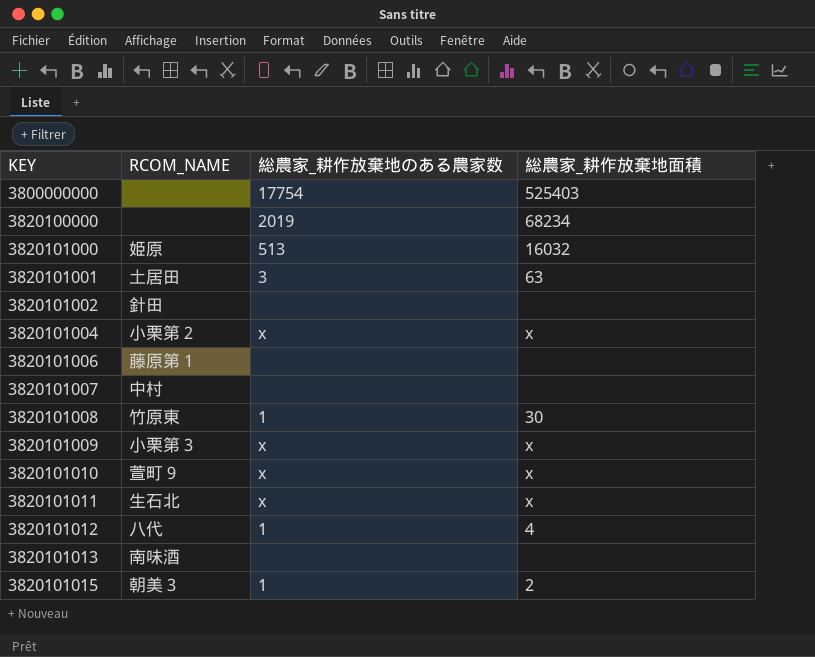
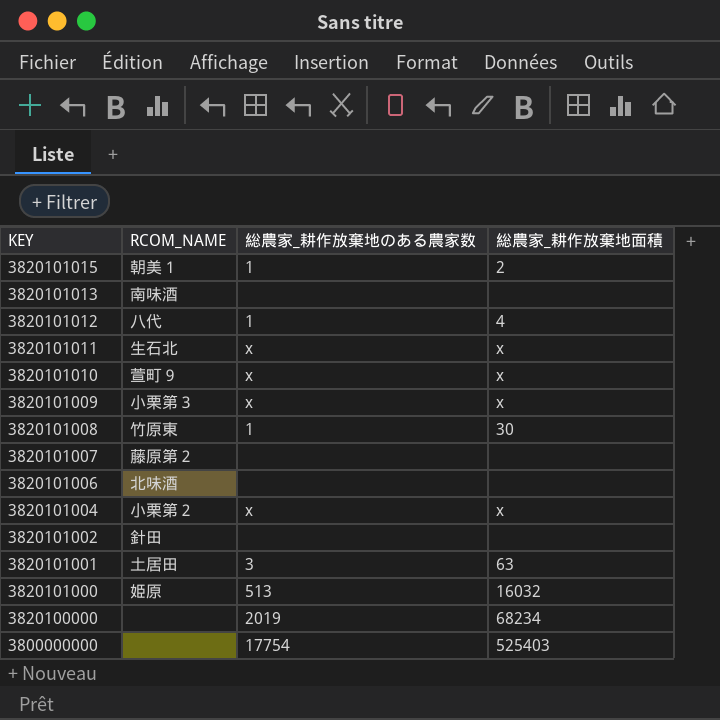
row order: KEY ascending -> KEY descending
3820101015 | RCOM_NAME: 朝美３ -> 朝美１
3820101007 | RCOM_NAME: 中村 -> 藤原第２
3820101006 | RCOM_NAME: 藤原第１ -> 北味酒

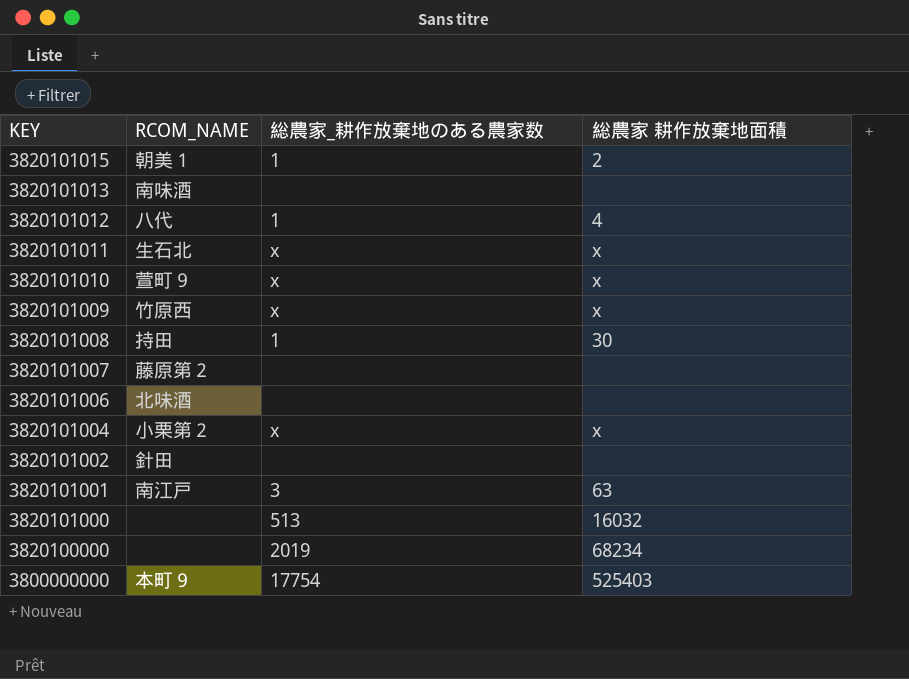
column name: 総農家_耕作放棄地面積 -> 総農家 耕作放棄地面積
3820101009 | RCOM_NAME: 小栗第３ -> 竹原西
3820101008 | RCOM_NAME: 竹原東 -> 持田
3820101001 | RCOM_NAME: 土居田 -> 南江戸
3820101000 | RCOM_NAME: 姫原 -> none
3800000000 | RCOM_NAME: none -> 本町９

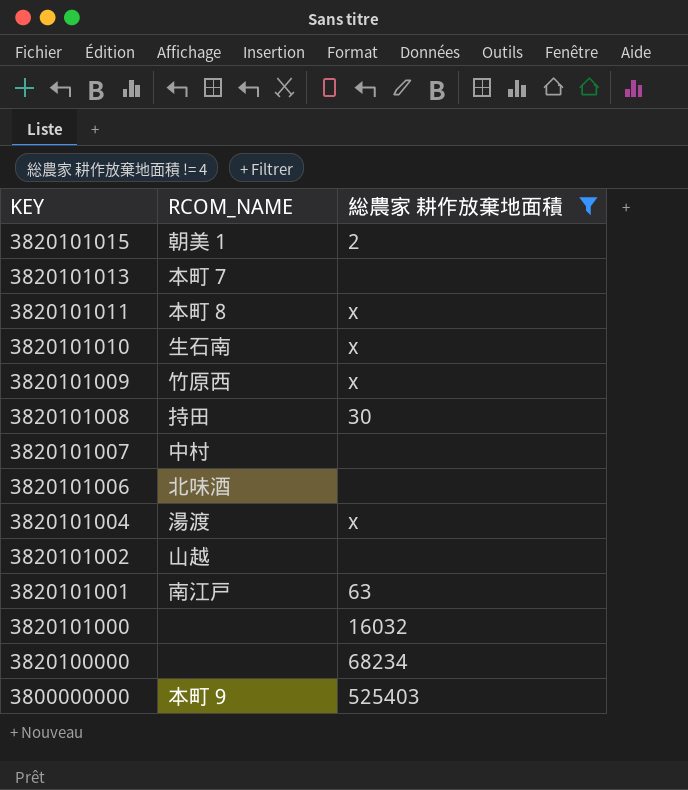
filter: none -> 総農家 耕作放棄地面積 != 4
column 総農家_耕作放棄地のある農家数 | position: 3 -> none
3820101013 | RCOM_NAME: 南味酒 -> 本町７
3820101011 | RCOM_NAME: 生石北 -> 本町８
3820101010 | RCOM_NAME: 萱町９ -> 生石南
3820101007 | RCOM_NAME: 藤原第２ -> 中村
3820101004 | RCOM_NAME: 小栗第２ -> 湯渡
3820101002 | RCOM_NAME: 針田 -> 山越

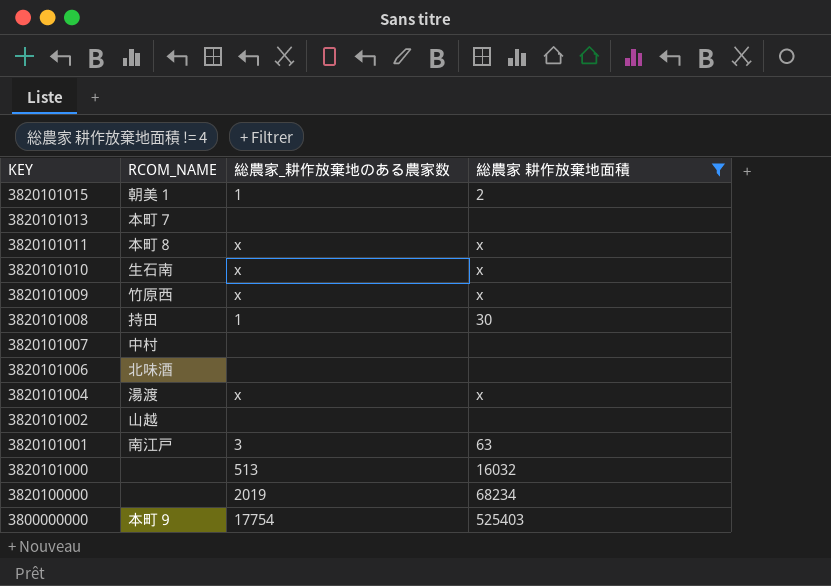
column 総農家_耕作放棄地のある農家数 | position: none -> 3

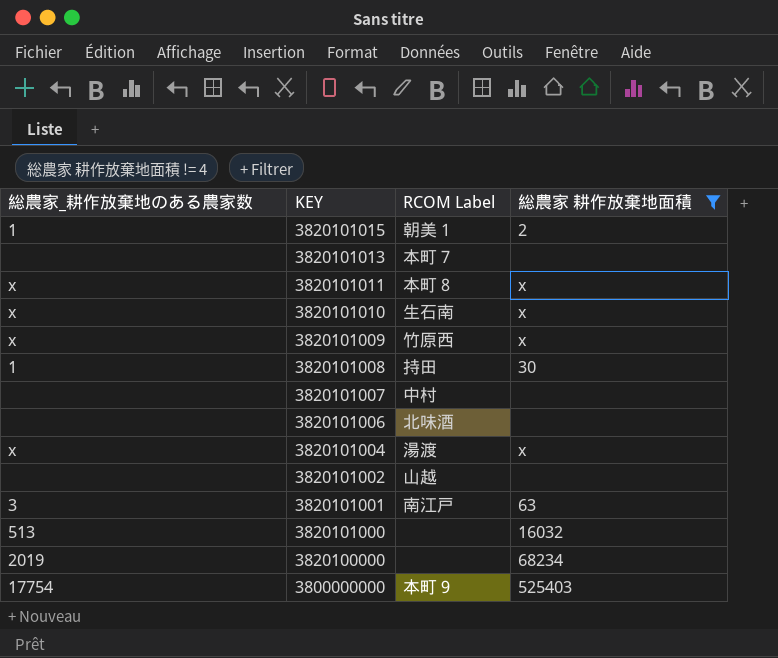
column 総農家_耕作放棄地のある農家数 | position: 3 -> 1
column name: RCOM_NAME -> RCOM Label

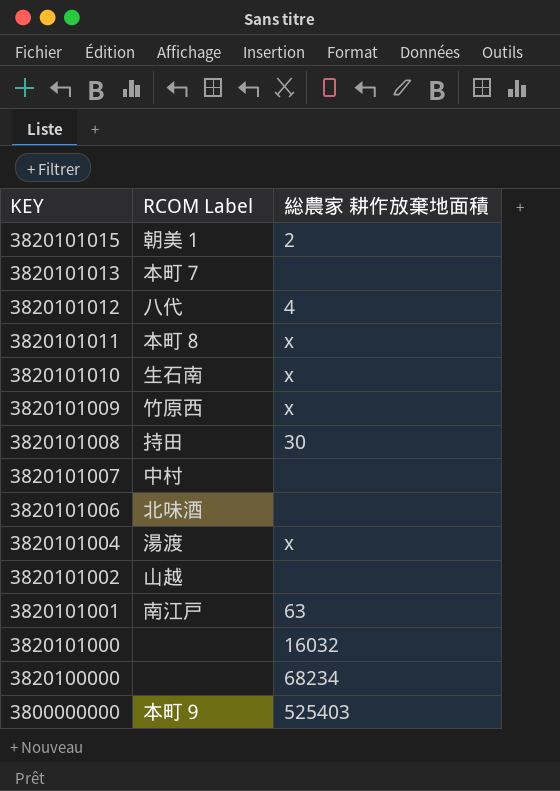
filter: 総農家 耕作放棄地面積 != 4 -> none
column 総農家_耕作放棄地のある農家数 | position: 1 -> none

